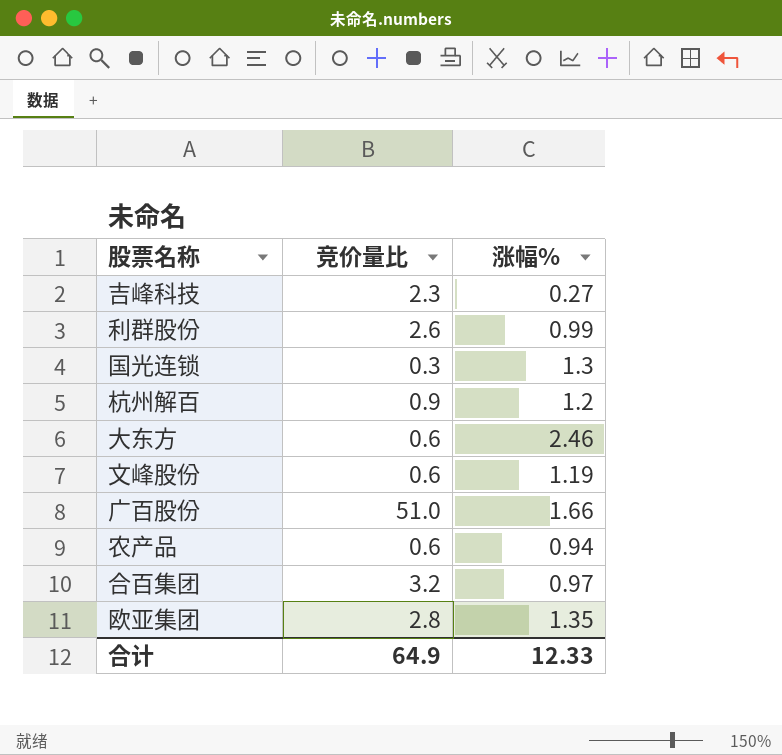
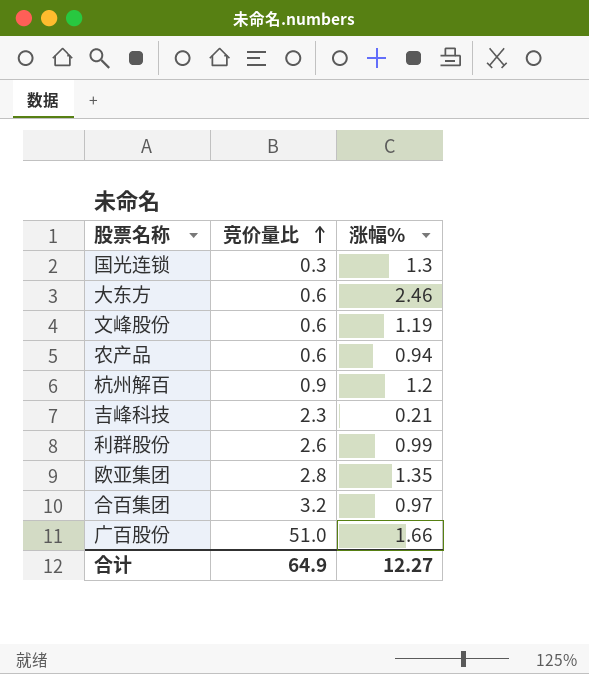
row order: none -> 竞价量比 ascending
吉峰科技 | 涨幅%: 0.27 -> 0.21
合计 | 涨幅%: 12.33 -> 12.27

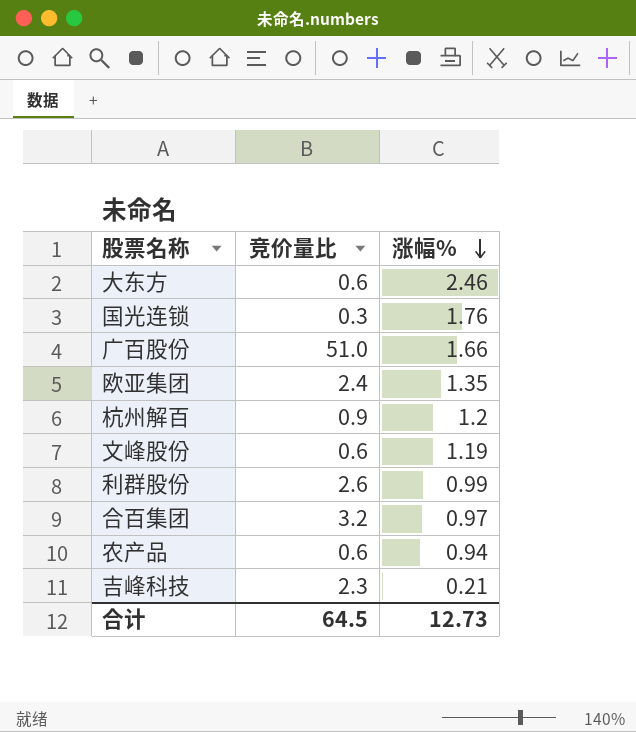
row order: 竞价量比 ascending -> 涨幅% descending
国光连锁 | 涨幅%: 1.3 -> 1.76
欧亚集团 | 竞价量比: 2.8 -> 2.4
合计 | 竞价量比: 64.9 -> 64.5
合计 | 涨幅%: 12.27 -> 12.73

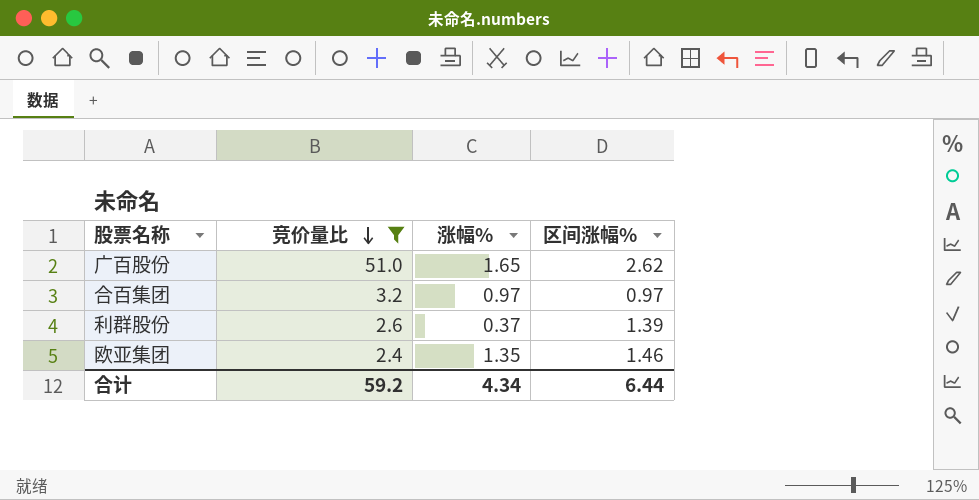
filter: none -> 竞价量比 >= 2.4
row order: 涨幅% descending -> 竞价量比 descending
column 区间涨幅% | position: none -> 4
广百股份 | 涨幅%: 1.66 -> 1.65
利群股份 | 涨幅%: 0.99 -> 0.37
合计 | 竞价量比: 64.5 -> 59.2
合计 | 涨幅%: 12.73 -> 4.34

